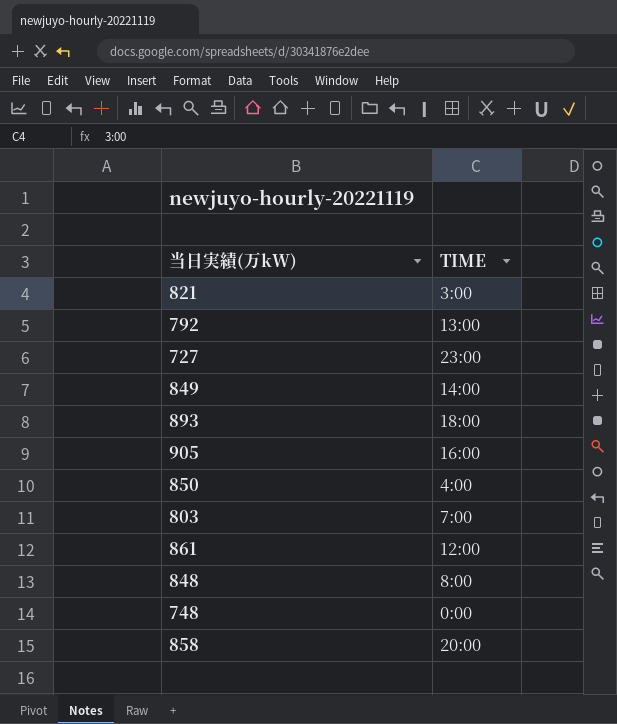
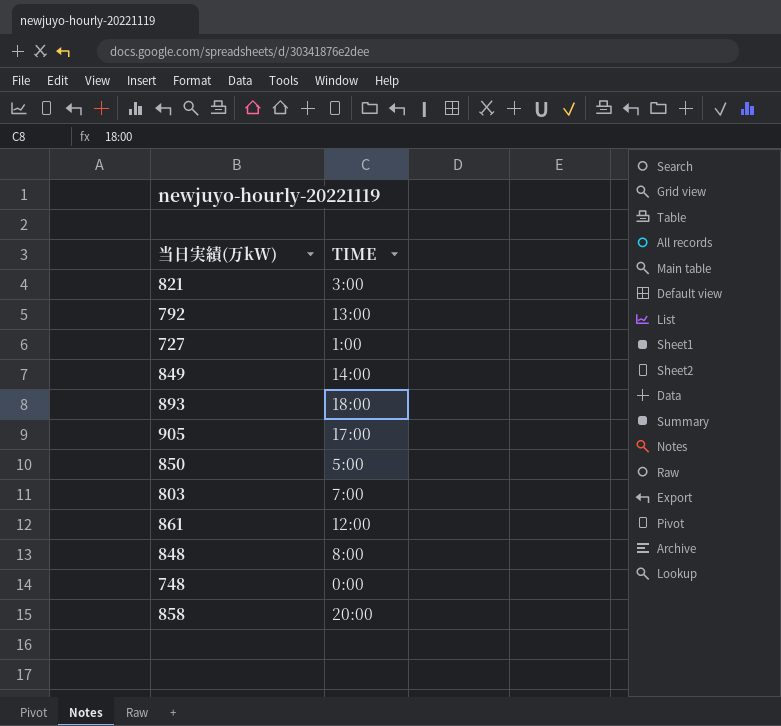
727 | TIME: 23:00 -> 1:00
905 | TIME: 16:00 -> 17:00
850 | TIME: 4:00 -> 5:00

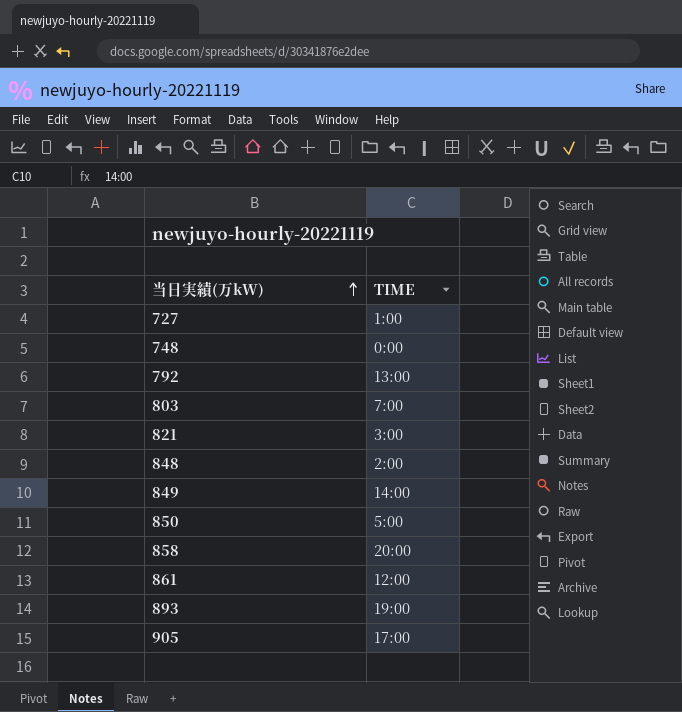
row order: none -> 当日実績(万kW) ascending
848 | TIME: 8:00 -> 2:00
893 | TIME: 18:00 -> 19:00

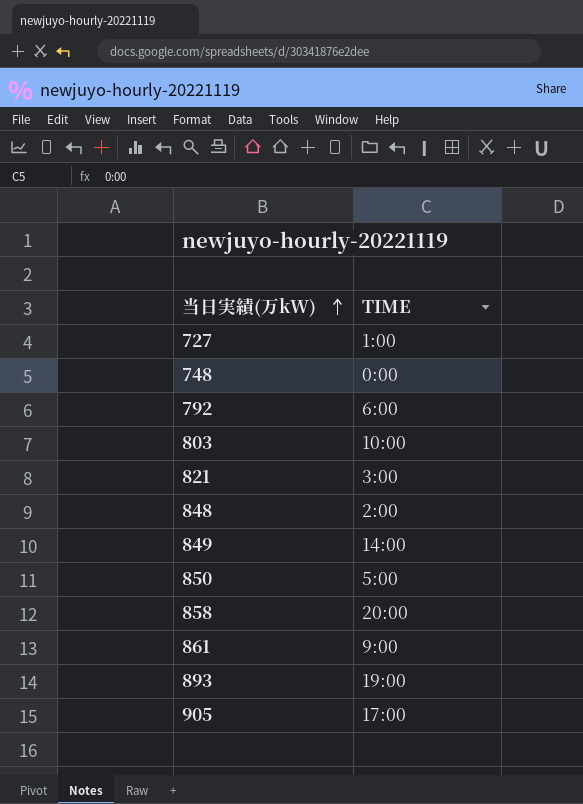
792 | TIME: 13:00 -> 6:00
803 | TIME: 7:00 -> 10:00
861 | TIME: 12:00 -> 9:00

